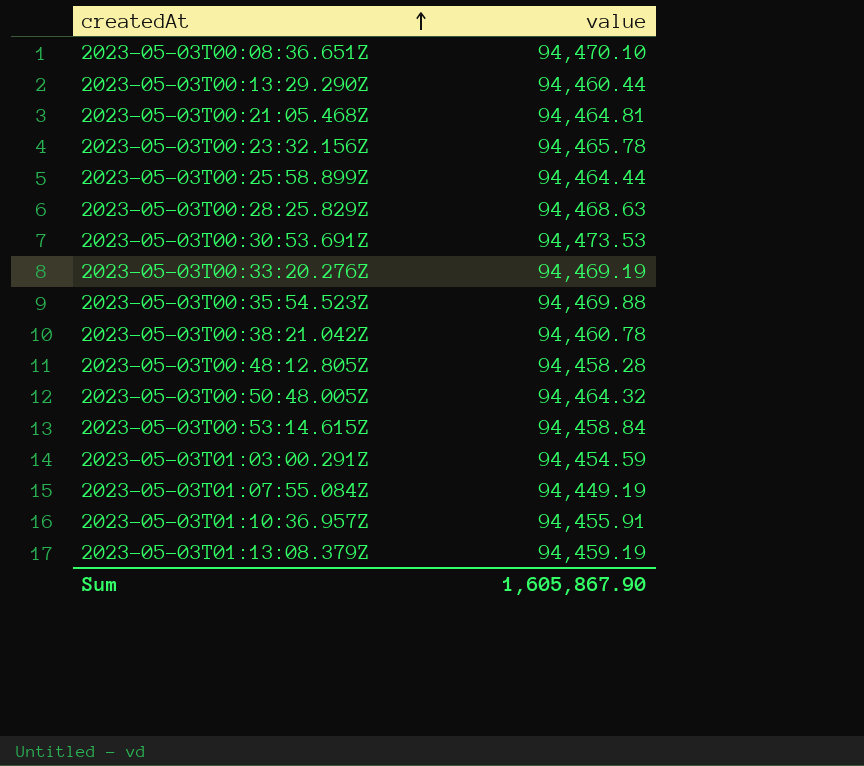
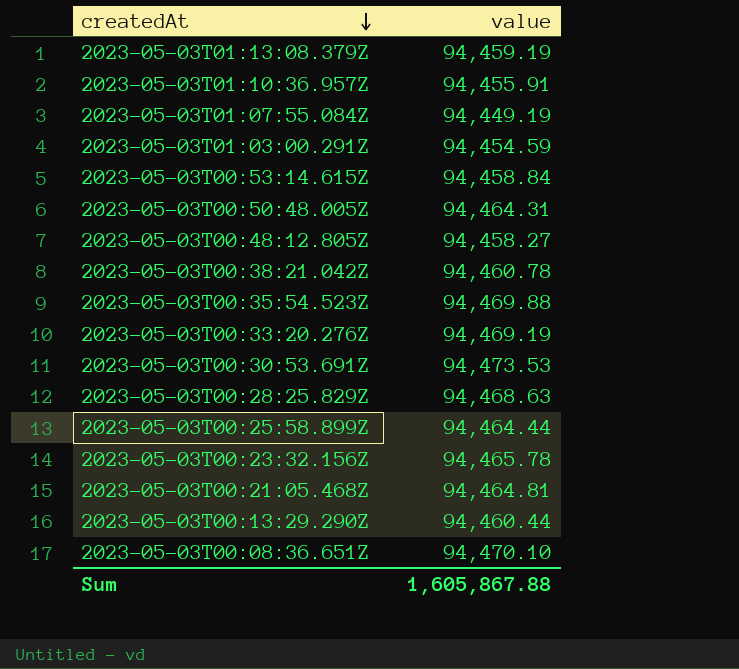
row order: createdAt ascending -> createdAt descending
2023-05-03T00:50:48.005Z | value: 94,464.32 -> 94,464.31
2023-05-03T00:48:12.805Z | value: 94,458.28 -> 94,458.27
Sum | value: 1,605,867.90 -> 1,605,867.88

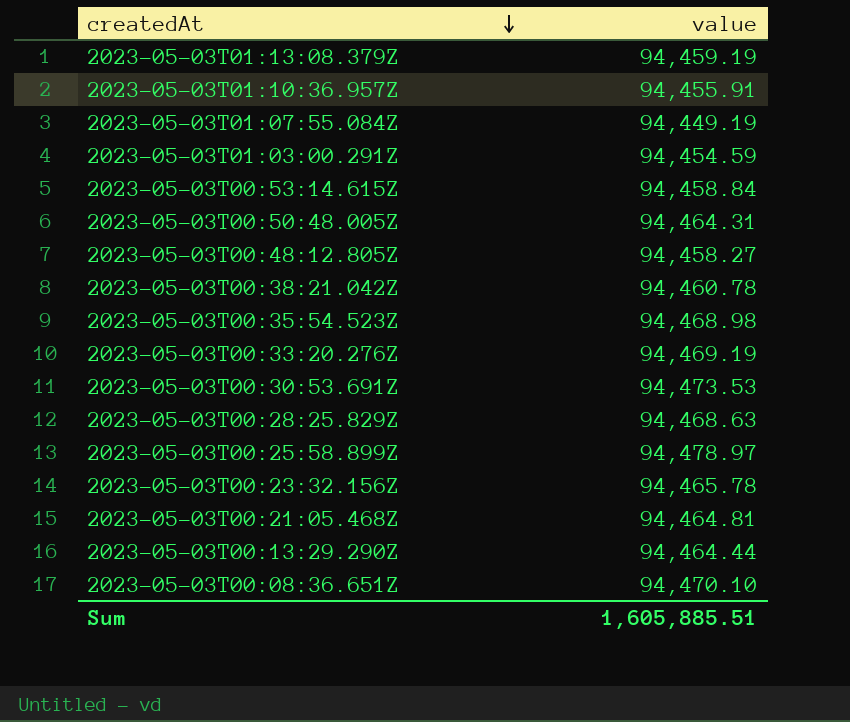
2023-05-03T00:35:54.523Z | value: 94,469.88 -> 94,468.98
2023-05-03T00:25:58.899Z | value: 94,464.44 -> 94,478.97
2023-05-03T00:13:29.290Z | value: 94,460.44 -> 94,464.44
Sum | value: 1,605,867.88 -> 1,605,885.51

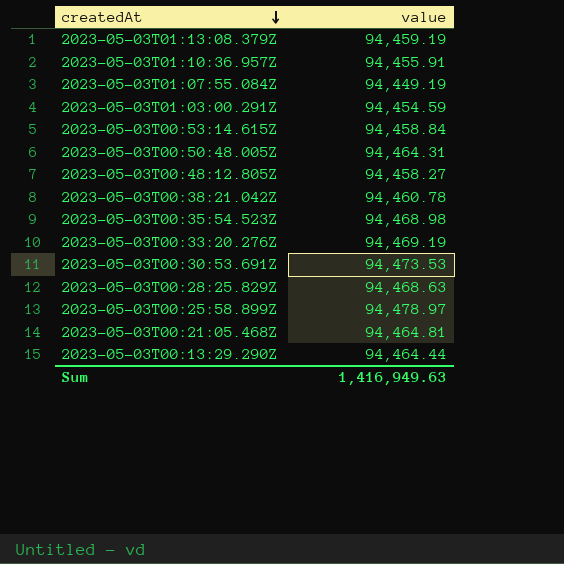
row 2023-05-03T00:23:32.156Z: 94,465.78 -> none
row 2023-05-03T00:08:36.651Z: 94,470.10 -> none
Sum | value: 1,605,885.51 -> 1,416,949.63

